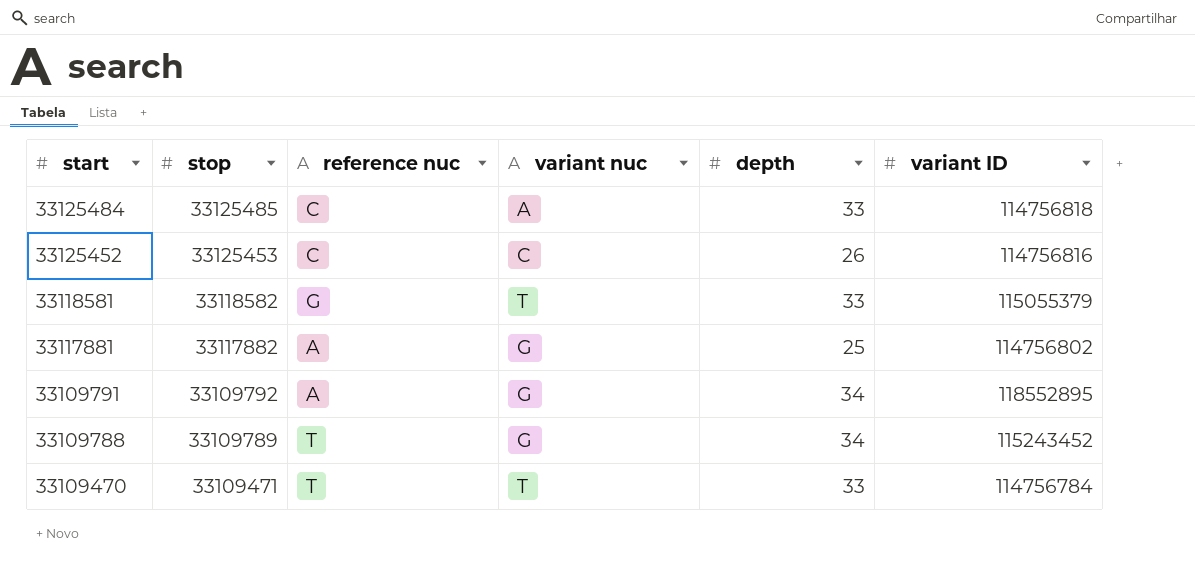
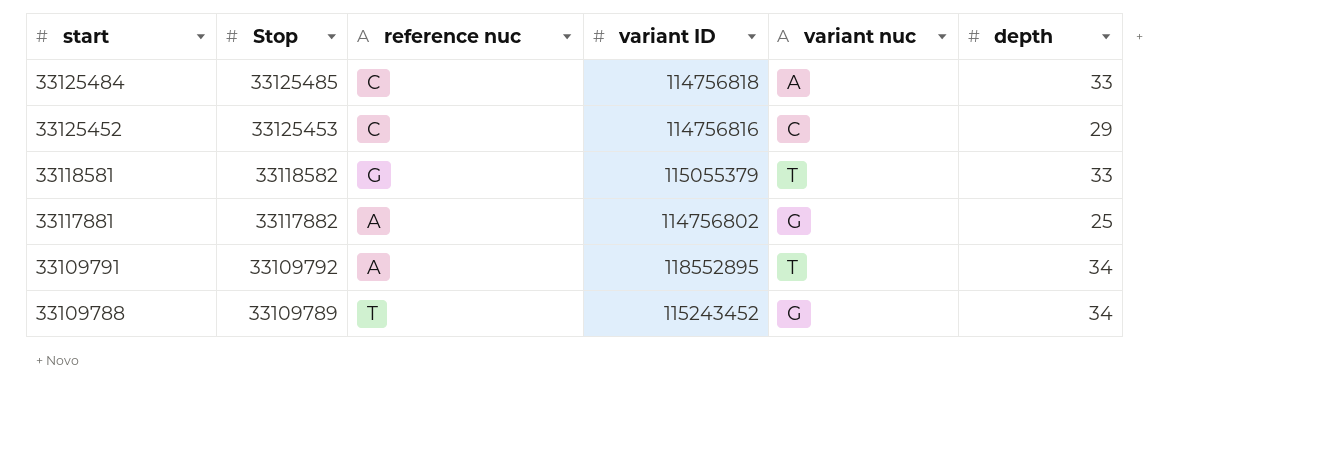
column name: stop -> Stop
column variant ID | position: 6 -> 4
row 33109470: 33109471 | T | T | 33 | 114756784 -> none
33125452 | depth: 26 -> 29
33109791 | variant nuc: G -> T

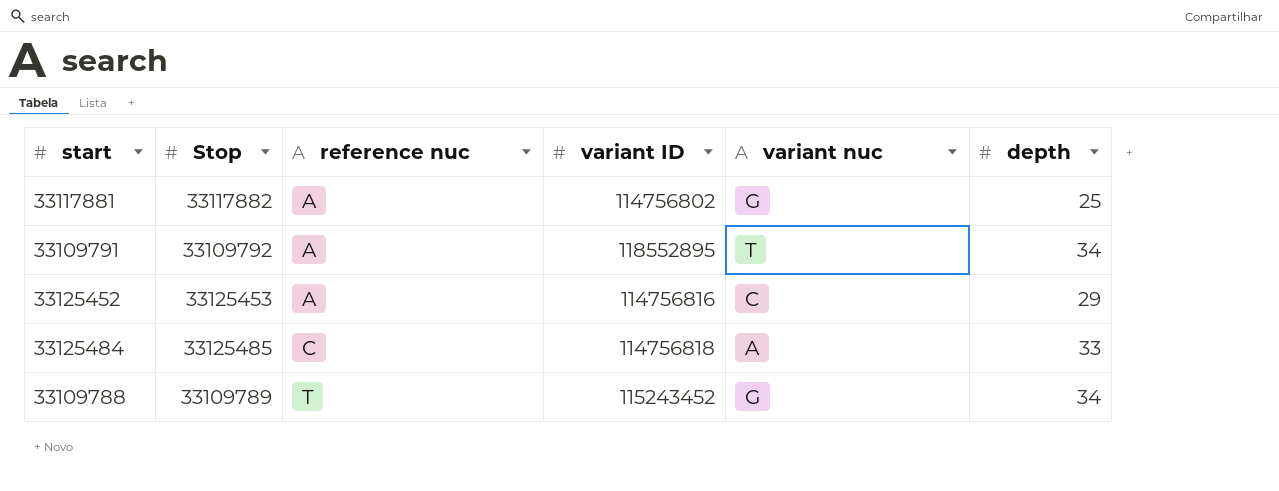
row order: start descending -> reference nuc ascending
row 33118581: 33118582 | G | 115055379 | T | 33 -> none
33125452 | reference nuc: C -> A

